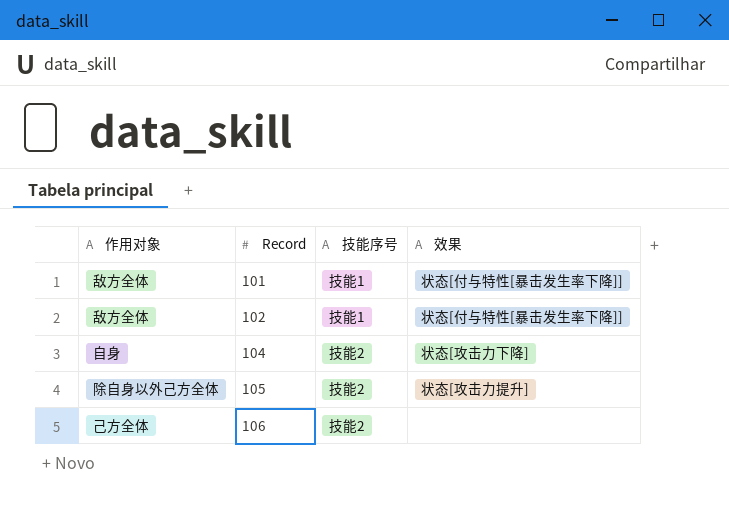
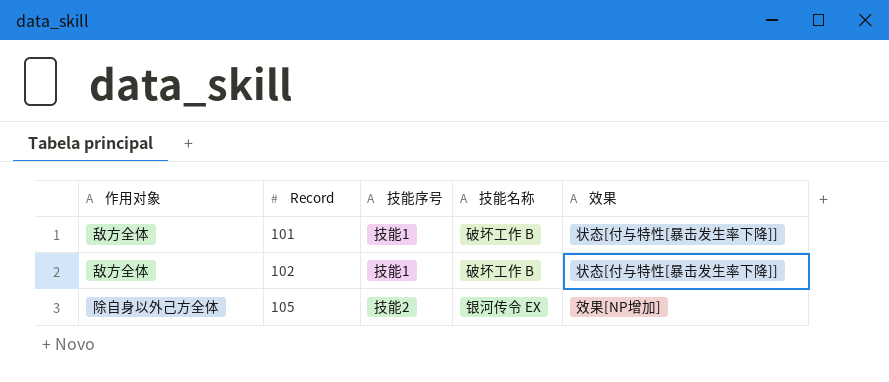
column 技能名称 | position: none -> 4
row 104: 自身 | 技能2 | 状态[攻击力下降] -> none
row 106: 己方全体 | 技能2 | none -> none
105 | 效果: 状态[攻击力提升] -> 效果[NP增加]

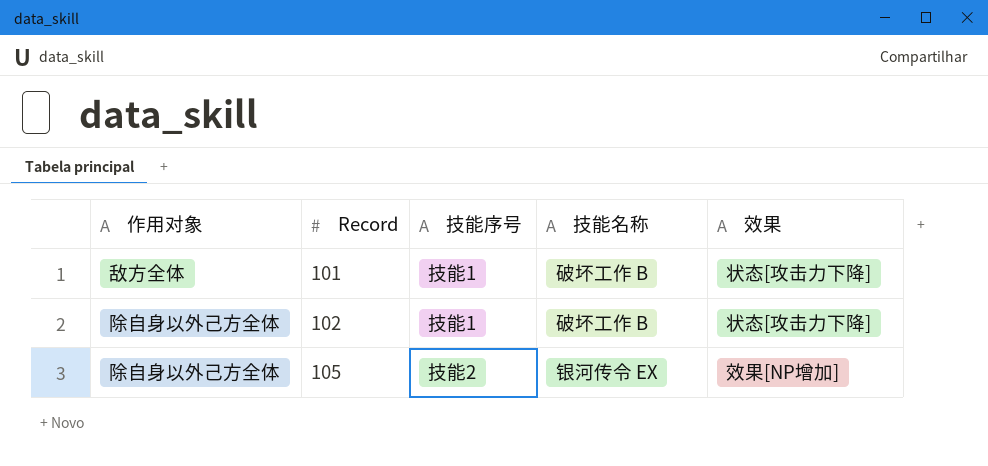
101 | 效果: 状态[付与特性[暴击发生率下降]] -> 状态[攻击力下降]
102 | 作用对象: 敌方全体 -> 除自身以外己方全体
102 | 效果: 状态[付与特性[暴击发生率下降]] -> 状态[攻击力下降]

